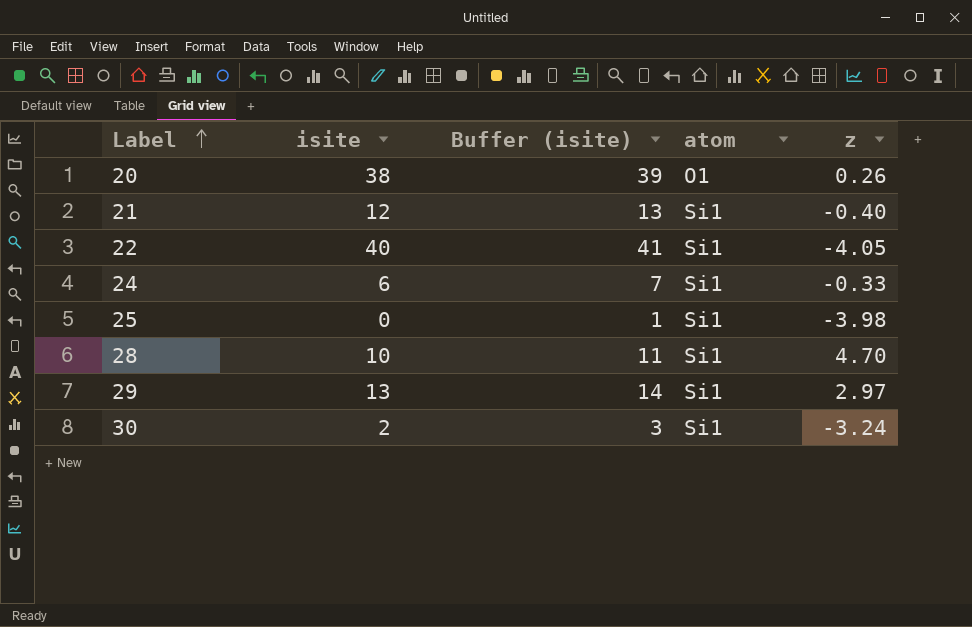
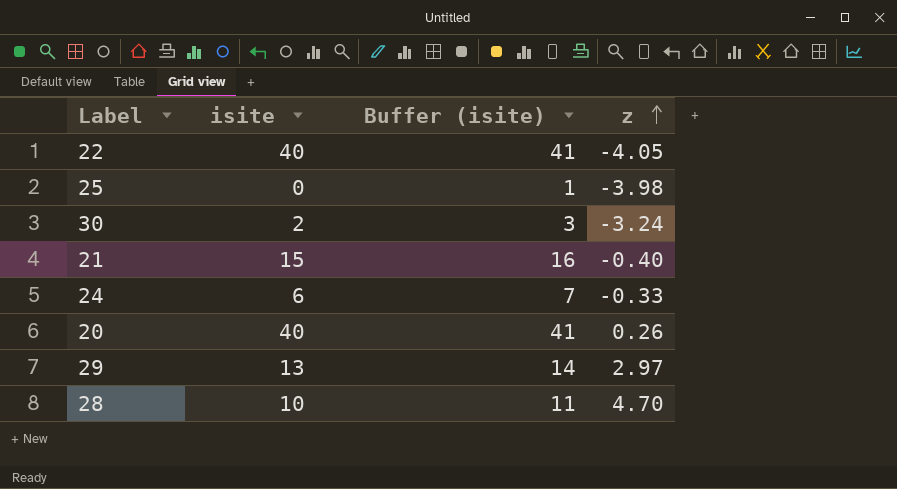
row order: Label ascending -> z ascending
column atom | position: 4 -> none
21 | isite: 12 -> 15
21 | Buffer (isite): 13 -> 16
20 | isite: 38 -> 40
20 | Buffer (isite): 39 -> 41

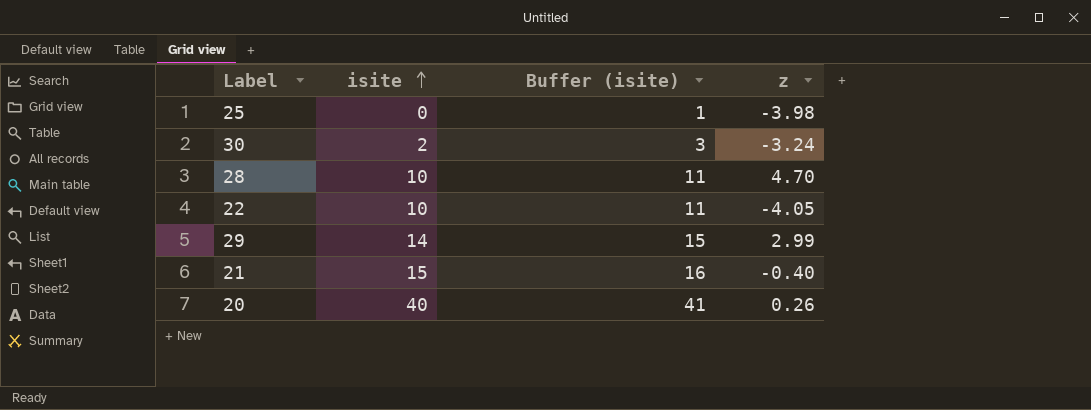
row order: z ascending -> isite ascending
row 24: 6 | 7 | -0.33 -> none
22 | isite: 40 -> 10
22 | Buffer (isite): 41 -> 11
29 | isite: 13 -> 14
29 | Buffer (isite): 14 -> 15
29 | z: 2.97 -> 2.99

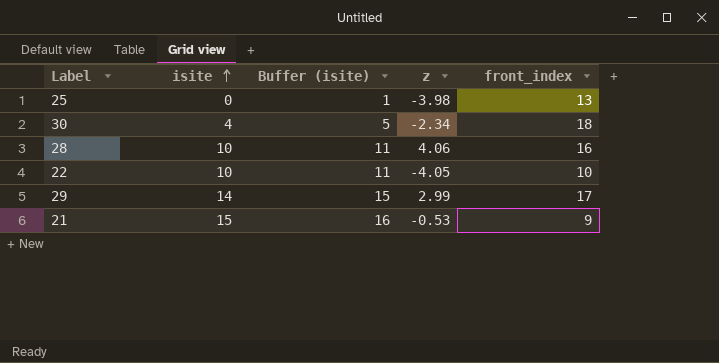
column front_index | position: none -> 5
row 20: 40 | 41 | 0.26 -> none
30 | isite: 2 -> 4
30 | Buffer (isite): 3 -> 5
30 | z: -3.24 -> -2.34
28 | z: 4.70 -> 4.06
21 | z: -0.40 -> -0.53

